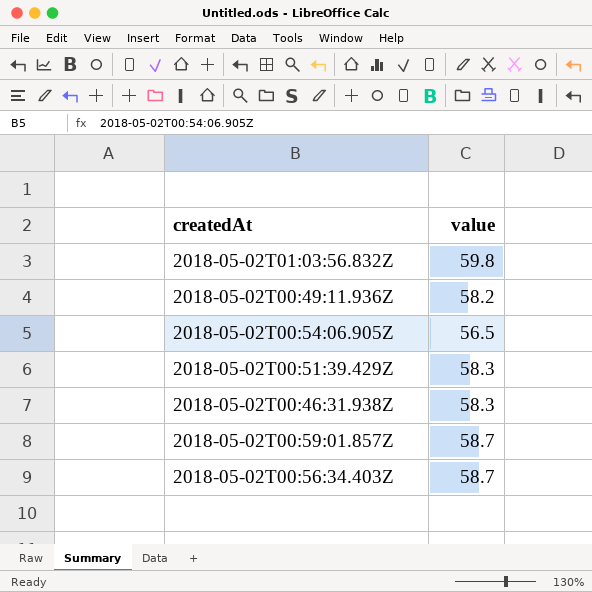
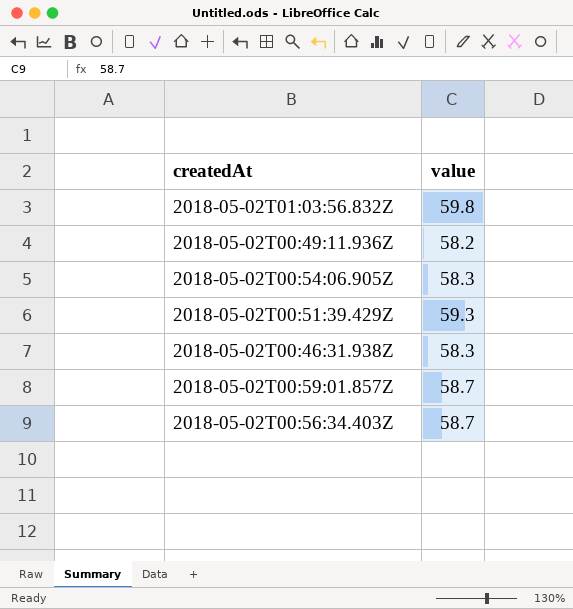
2018-05-02T00:54:06.905Z | value: 56.5 -> 58.3
2018-05-02T00:51:39.429Z | value: 58.3 -> 59.3

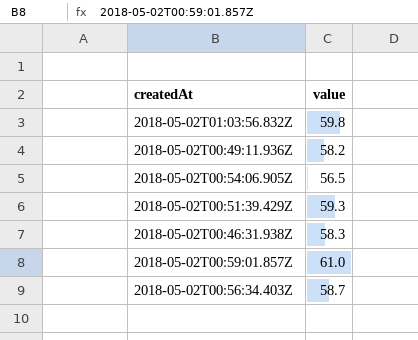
2018-05-02T00:54:06.905Z | value: 58.3 -> 56.5
2018-05-02T00:59:01.857Z | value: 58.7 -> 61.0

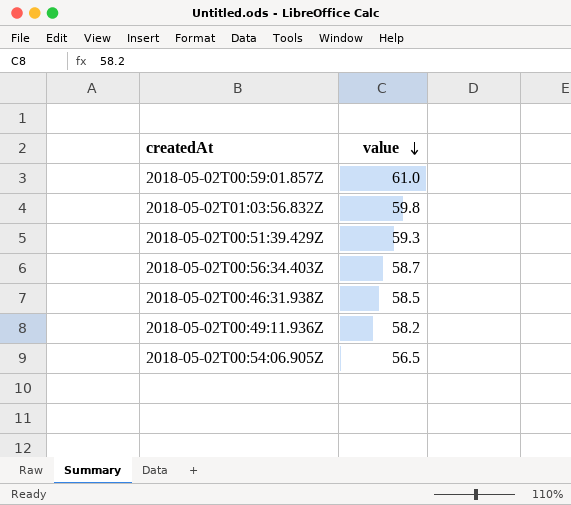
row order: none -> value descending
2018-05-02T00:46:31.938Z | value: 58.3 -> 58.5

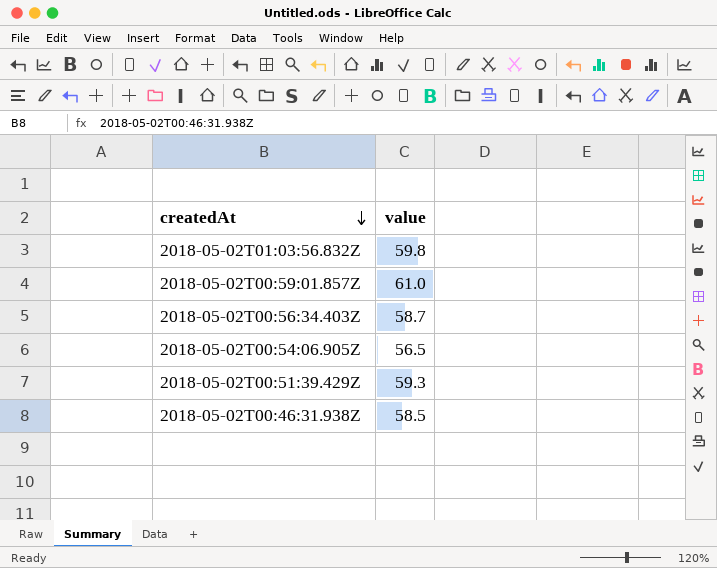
row order: value descending -> createdAt descending
row 2018-05-02T00:49:11.936Z: 58.2 -> none

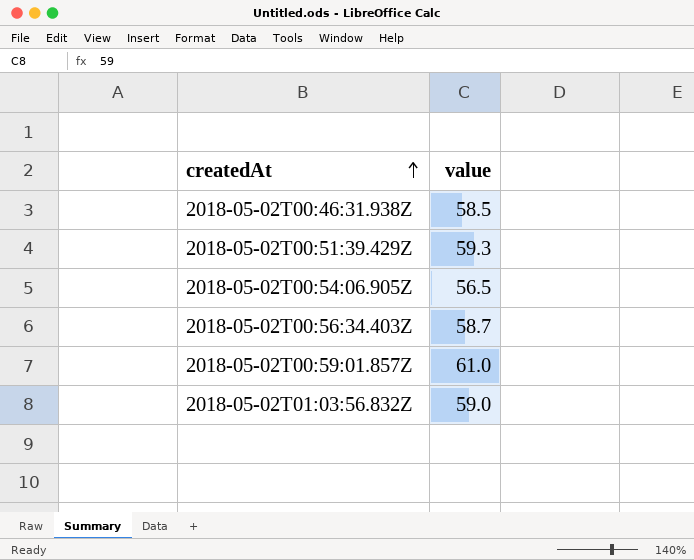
row order: createdAt descending -> createdAt ascending
2018-05-02T01:03:56.832Z | value: 59.8 -> 59.0

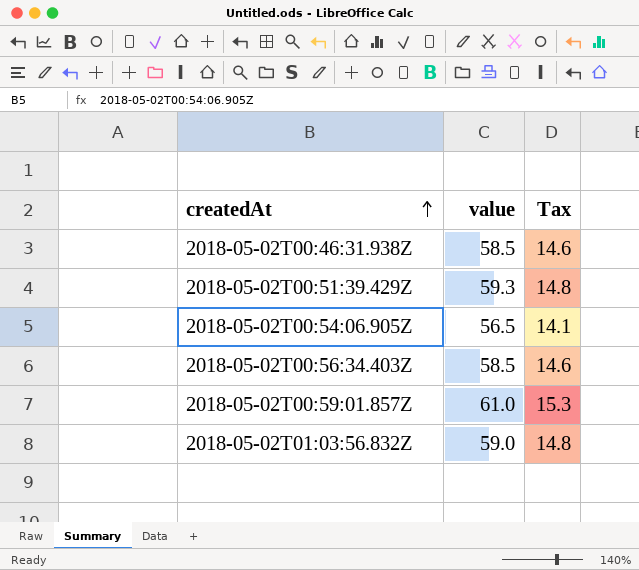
column Tax | formula: none -> [value] * 0.25
2018-05-02T00:56:34.403Z | value: 58.7 -> 58.5

